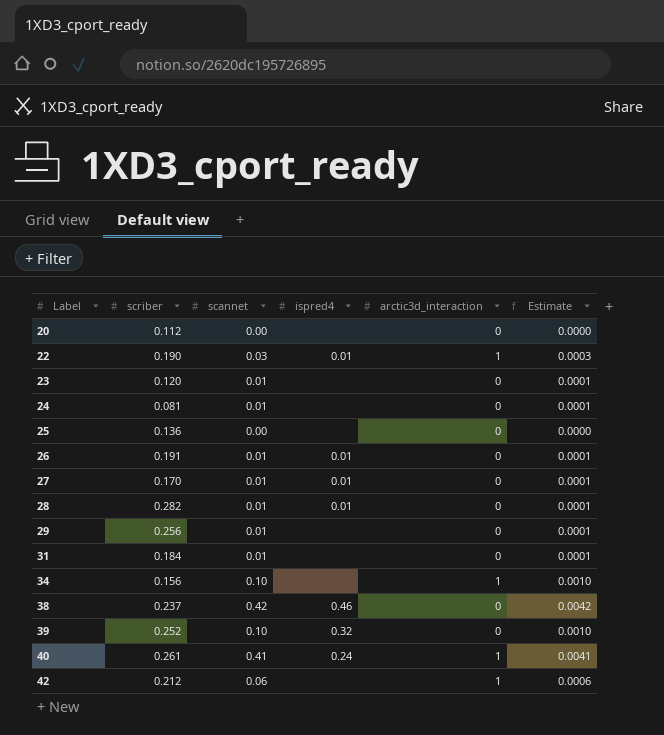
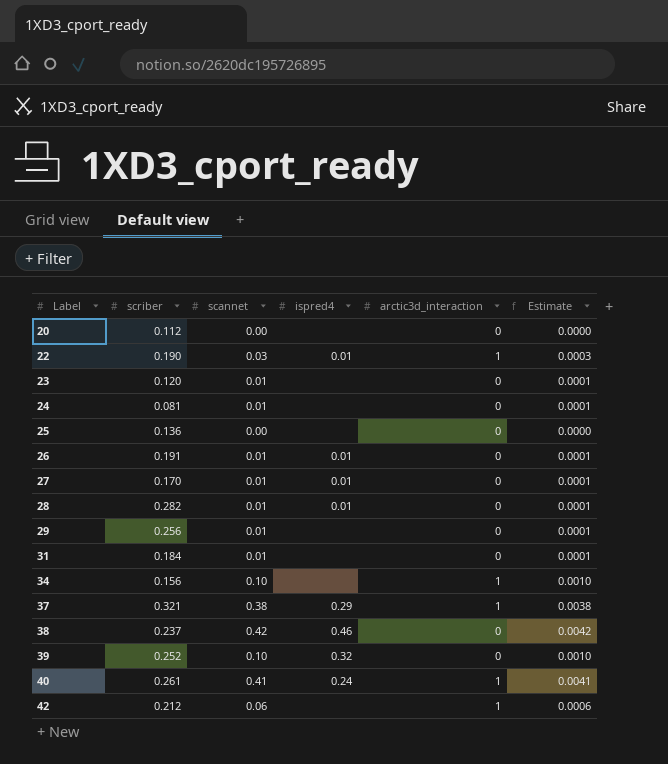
row 37: none -> 0.321 | 0.38 | 0.29 | 1 | 0.0038

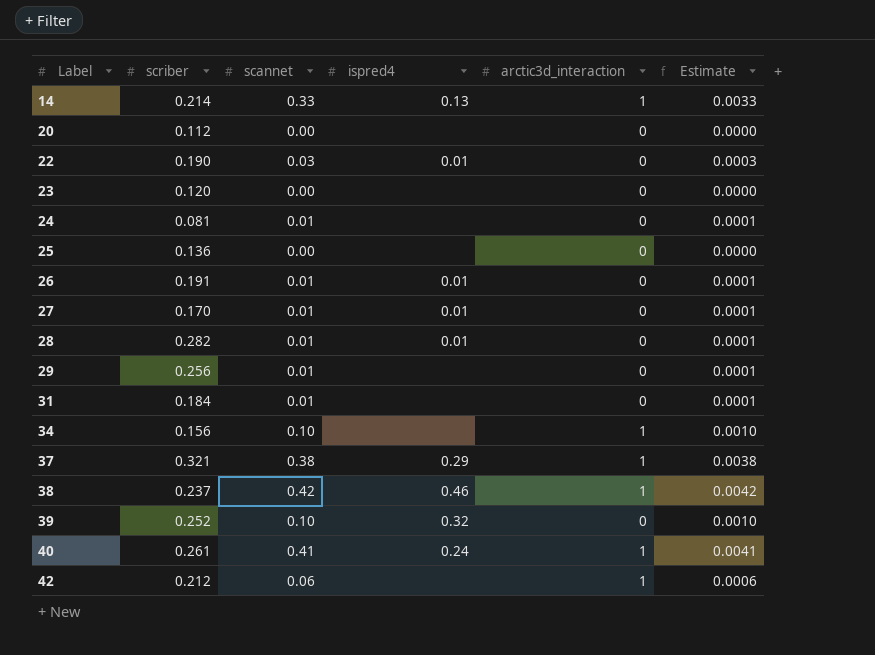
row 14: none -> 0.214 | 0.33 | 0.13 | 1 | 0.0033
22 | arctic3d_interaction: 1 -> 0
23 | scannet: 0.01 -> 0.00
23 | Estimate: 0.0001 -> 0.0000
38 | arctic3d_interaction: 0 -> 1

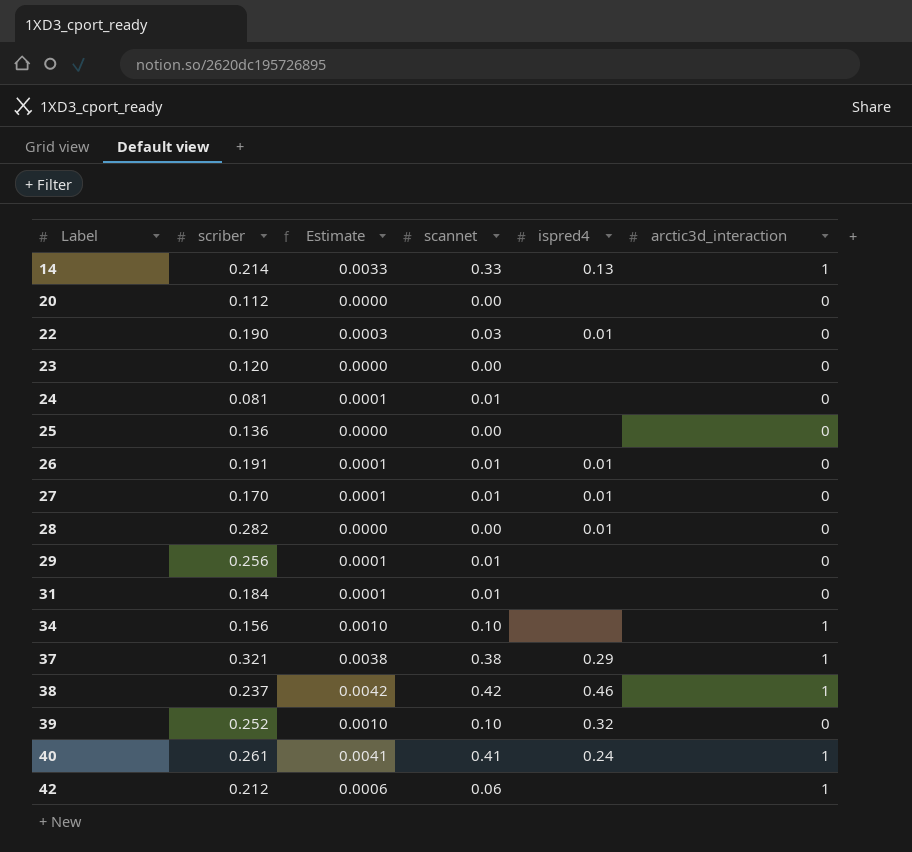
column Estimate | position: 6 -> 3
28 | Estimate: 0.0001 -> 0.0000
28 | scannet: 0.01 -> 0.00

